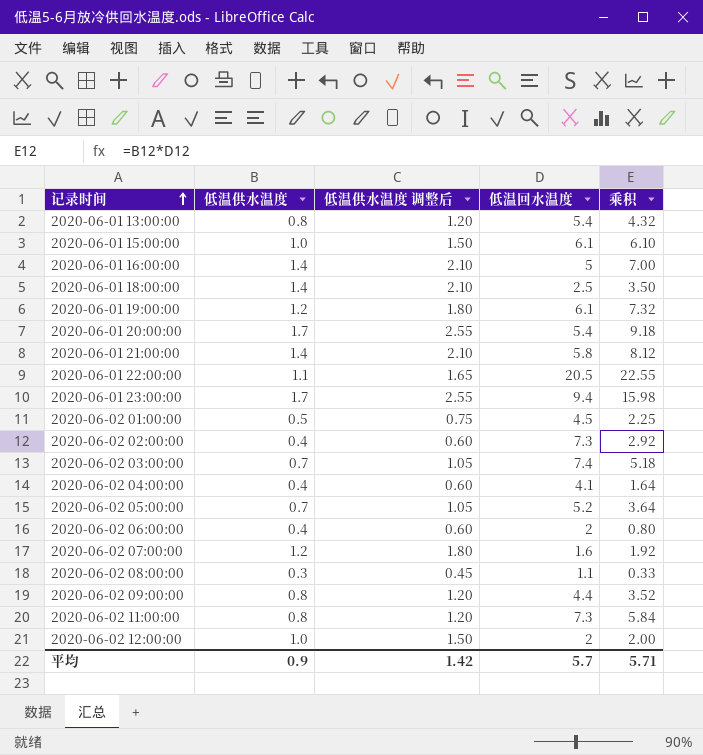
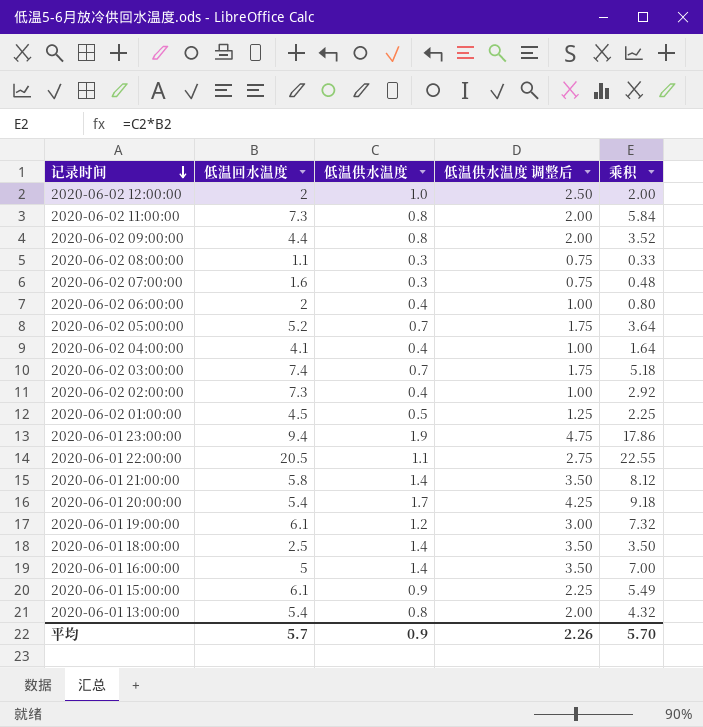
row order: 记录时间 ascending -> 记录时间 descending
column 低温回水温度 | position: 4 -> 2
column 低温供水温度 调整后 | formula: [低温供水温度] * 1.5 -> [低温供水温度] * 2.5
2020-06-02 07:00:00 | 低温供水温度: 1.2 -> 0.3
2020-06-02 07:00:00 | 乘积: 1.92 -> 0.48
2020-06-01 23:00:00 | 低温供水温度: 1.7 -> 1.9
2020-06-01 23:00:00 | 乘积: 15.98 -> 17.86
2020-06-01 15:00:00 | 低温供水温度: 1.0 -> 0.9
2020-06-01 15:00:00 | 乘积: 6.10 -> 5.49
平均 | 低温供水温度 调整后: 1.42 -> 2.26
平均 | 乘积: 5.71 -> 5.70

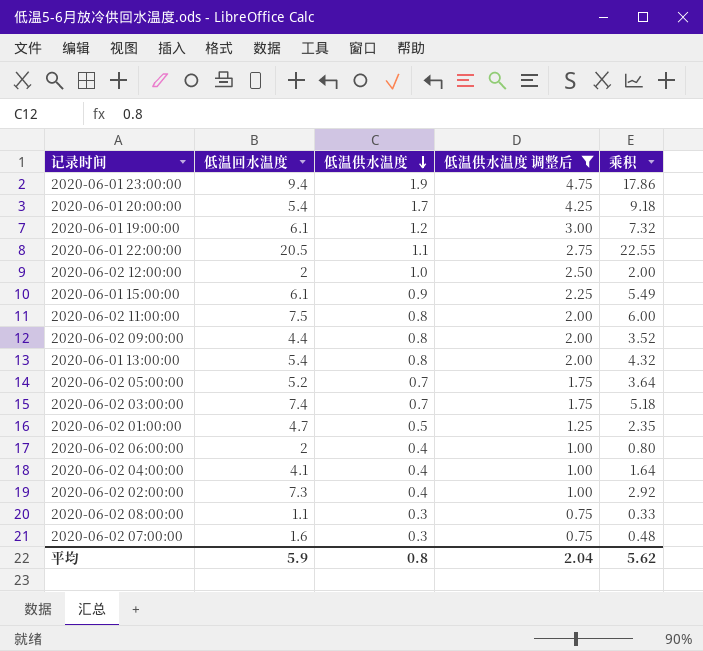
filter: none -> 低温供水温度 调整后 != 3.50
row order: 记录时间 descending -> 低温供水温度 descending
2020-06-02 11:00:00 | 低温回水温度: 7.3 -> 7.5
2020-06-02 11:00:00 | 乘积: 5.84 -> 6.00
2020-06-02 01:00:00 | 低温回水温度: 4.5 -> 4.7
2020-06-02 01:00:00 | 乘积: 2.25 -> 2.35
平均 | 低温回水温度: 5.7 -> 5.9
平均 | 低温供水温度: 0.9 -> 0.8
平均 | 低温供水温度 调整后: 2.26 -> 2.04
平均 | 乘积: 5.70 -> 5.62

